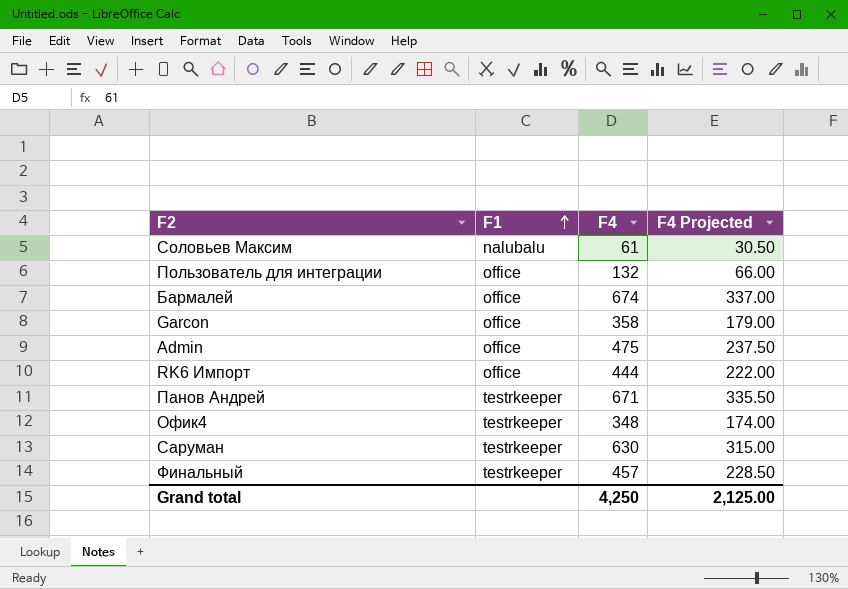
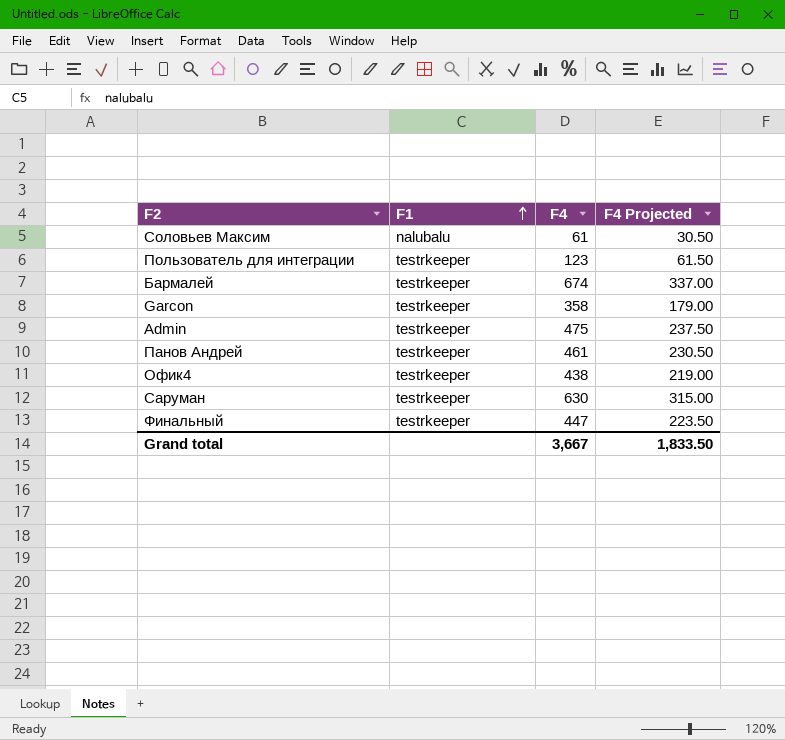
row RK6 Импорт: office | 444 | 222.00 -> none
Пользователь для интеграции | F1: office -> testrkeeper
Пользователь для интеграции | F4: 132 -> 123
Пользователь для интеграции | F4 Projected: 66.00 -> 61.50
Бармалей | F1: office -> testrkeeper
Garcon | F1: office -> testrkeeper
Admin | F1: office -> testrkeeper
Панов Андрей | F4: 671 -> 461
Панов Андрей | F4 Projected: 335.50 -> 230.50
Офик4 | F4: 348 -> 438
Офик4 | F4 Projected: 174.00 -> 219.00
Финальный | F4: 457 -> 447
Финальный | F4 Projected: 228.50 -> 223.50
Grand total | F4: 4,250 -> 3,667
Grand total | F4 Projected: 2,125.00 -> 1,833.50

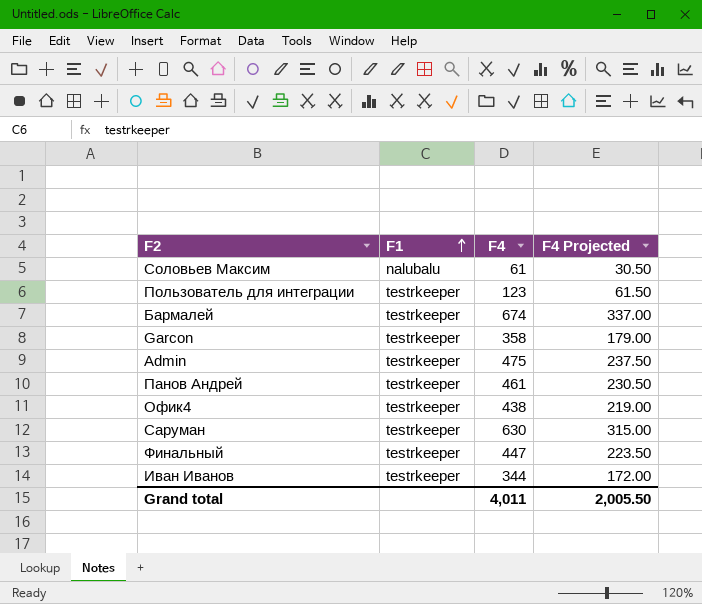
row Иван Иванов: none -> testrkeeper | 344 | 172.00
Grand total | F4: 3,667 -> 4,011
Grand total | F4 Projected: 1,833.50 -> 2,005.50

